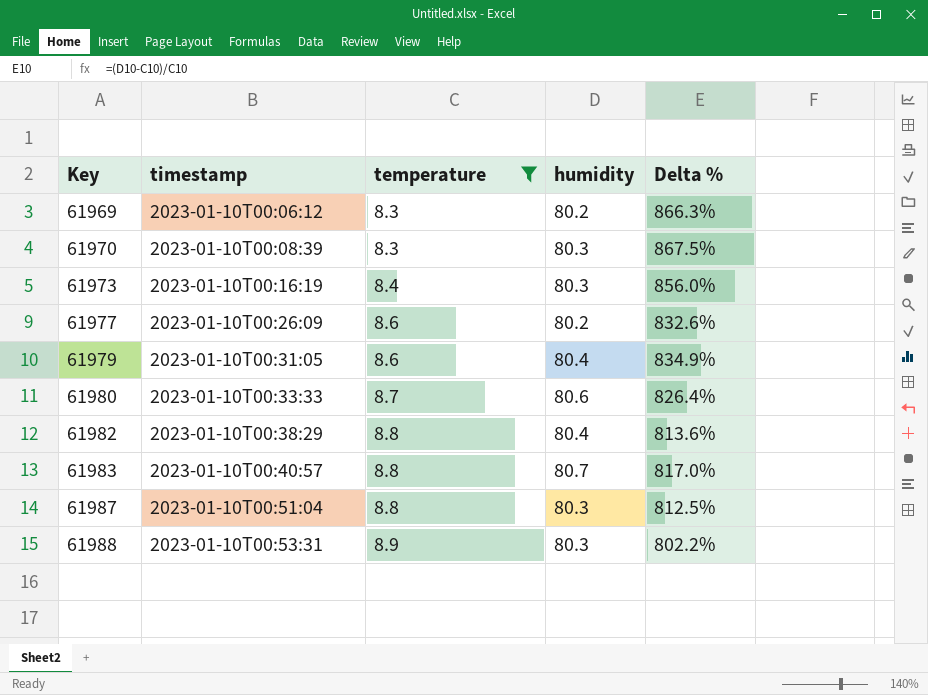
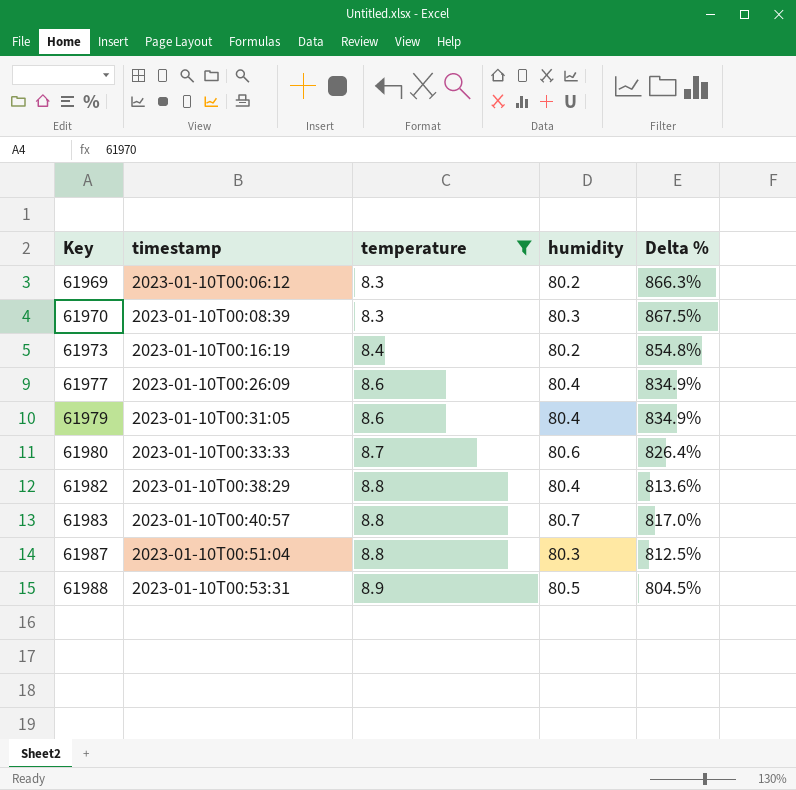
61973 | humidity: 80.3 -> 80.2
61973 | Delta %: 856.0% -> 854.8%
61977 | humidity: 80.2 -> 80.4
61977 | Delta %: 832.6% -> 834.9%
61988 | humidity: 80.3 -> 80.5
61988 | Delta %: 802.2% -> 804.5%

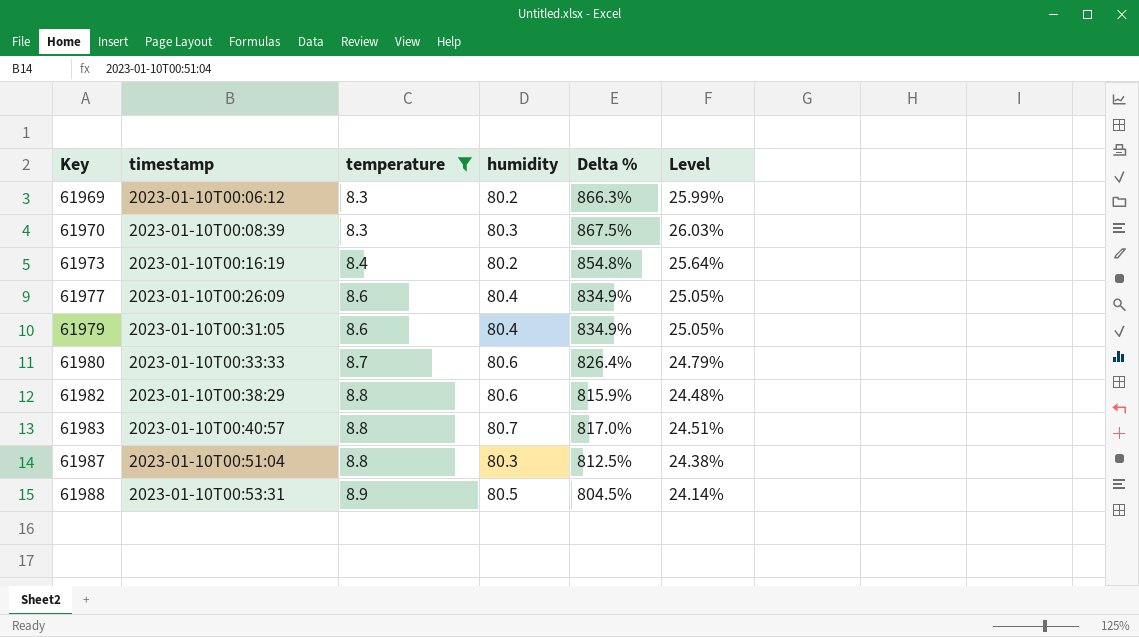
column Level | formula: none -> [Delta %] * 0.03
61982 | humidity: 80.4 -> 80.6
61982 | Delta %: 813.6% -> 815.9%

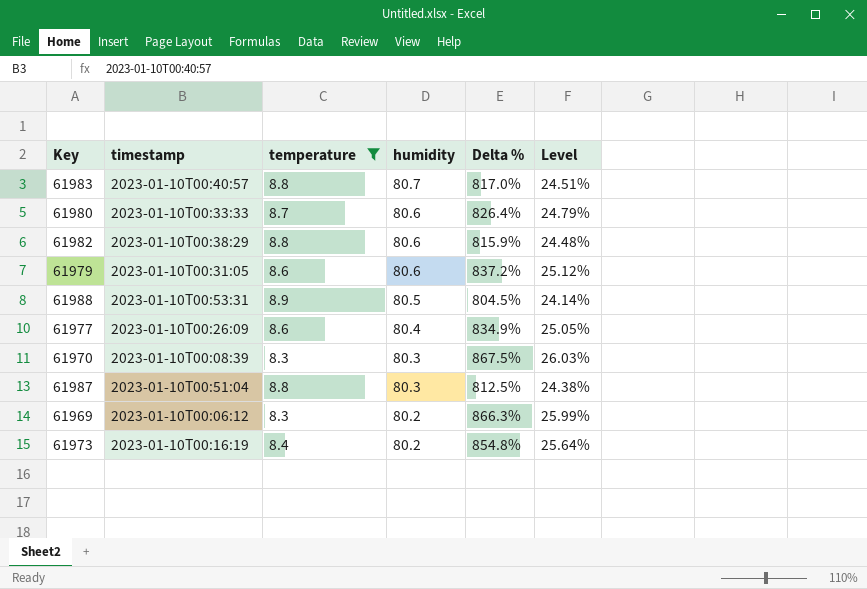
row order: Key ascending -> humidity descending
61979 | humidity: 80.4 -> 80.6
61979 | Delta %: 834.9% -> 837.2%
61979 | Level: 25.05% -> 25.12%

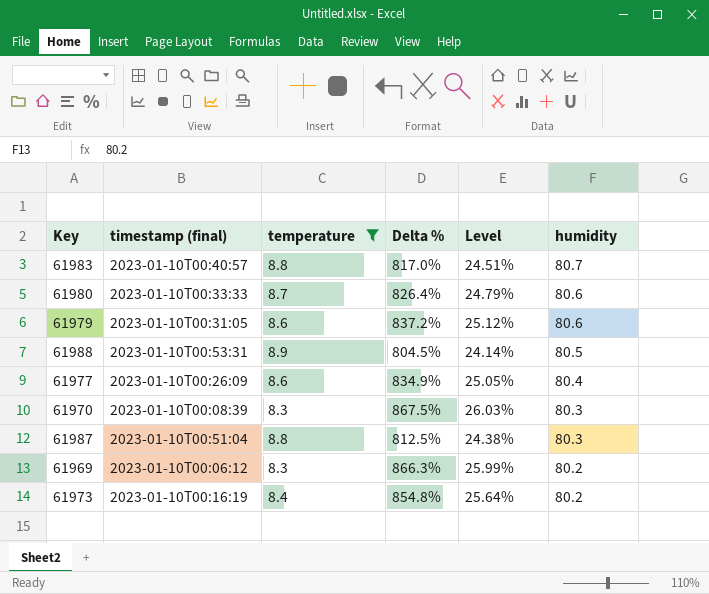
column name: timestamp -> timestamp (final)
column humidity | position: 4 -> 6
row 61982: 2023-01-10T00:38:29 | 8.8 | 80.6 | 815.9% | 24.48% -> none

